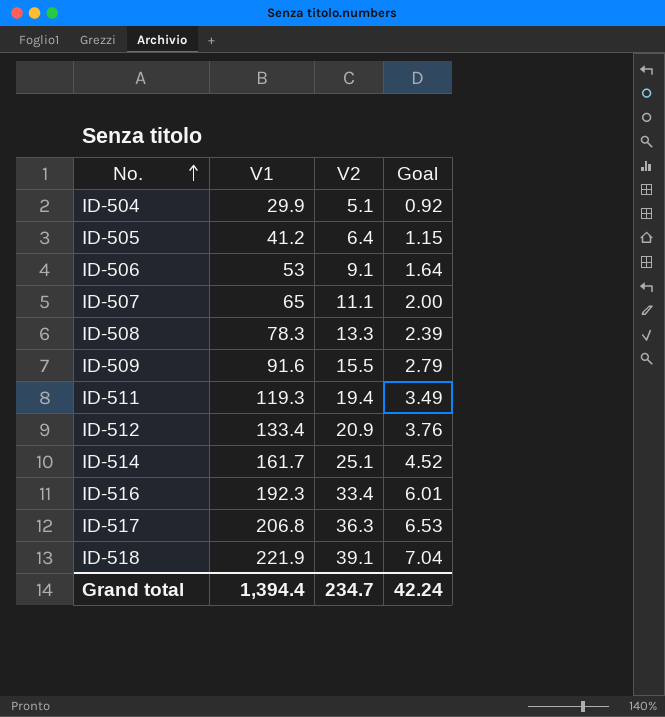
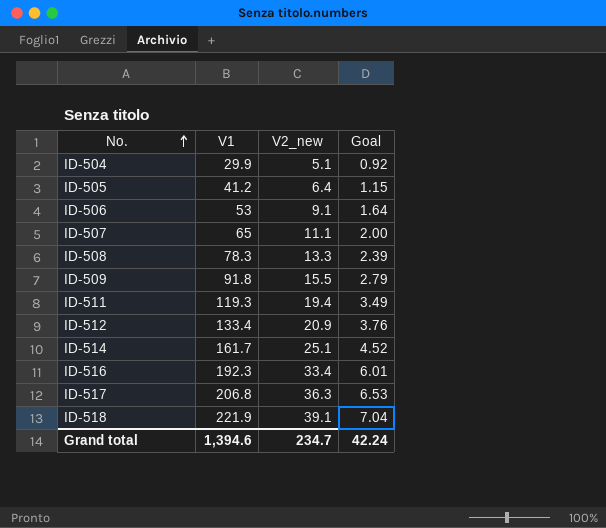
column name: V2 -> V2_new
ID-509 | V1: 91.6 -> 91.8
Grand total | V1: 1,394.4 -> 1,394.6

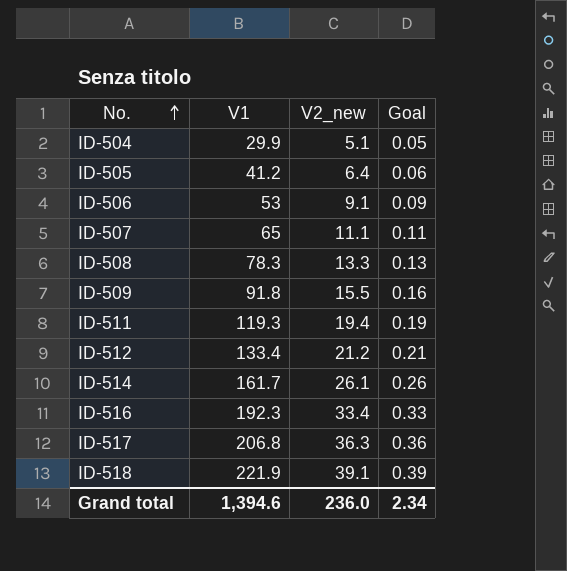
column Goal | formula: [V2_new] * 0.18 -> [V2_new] * 0.01
ID-512 | V2_new: 20.9 -> 21.2
ID-514 | V2_new: 25.1 -> 26.1
Grand total | V2_new: 234.7 -> 236.0
Grand total | Goal: 42.24 -> 2.34

